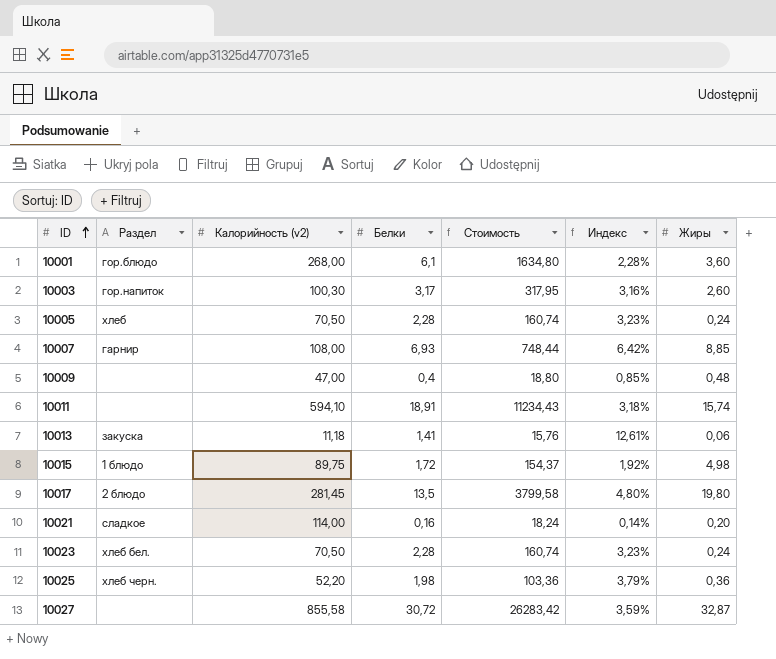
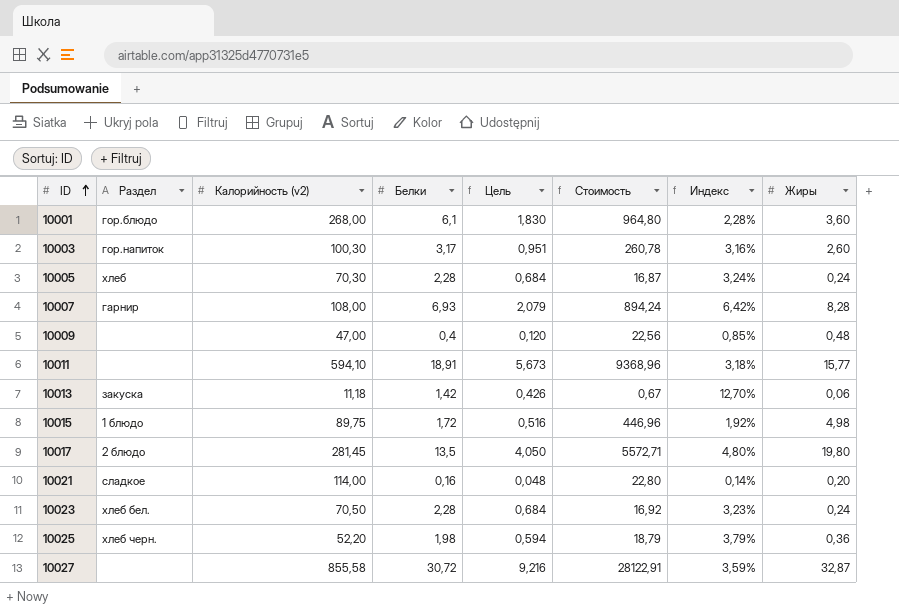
column Цель | formula: none -> [Белки] * 0,3
column Стоимость | formula: [Калорийность (v2)] * [Белки] -> [Калорийность (v2)] * [Жиры]
10005 | Калорийность (v2): 70,50 -> 70,30
10005 | Индекс: 3,23% -> 3,24%
10007 | Жиры: 8,85 -> 8,28
10011 | Жиры: 15,74 -> 15,77
10013 | Белки: 1,41 -> 1,42
10013 | Индекс: 12,61% -> 12,70%

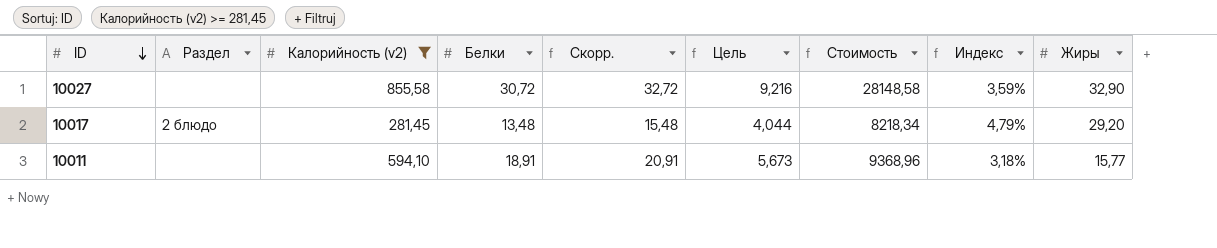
filter: none -> Калорийность (v2) >= 281,45
row order: ID ascending -> ID descending
column Скорр. | formula: none -> [Белки] + 2
10027 | Стоимость: 28122,91 -> 28148,58
10027 | Жиры: 32,87 -> 32,90
10017 | Белки: 13,5 -> 13,48
10017 | Цель: 4,050 -> 4,044
10017 | Стоимость: 5572,71 -> 8218,34
10017 | Индекс: 4,80% -> 4,79%
10017 | Жиры: 19,80 -> 29,20

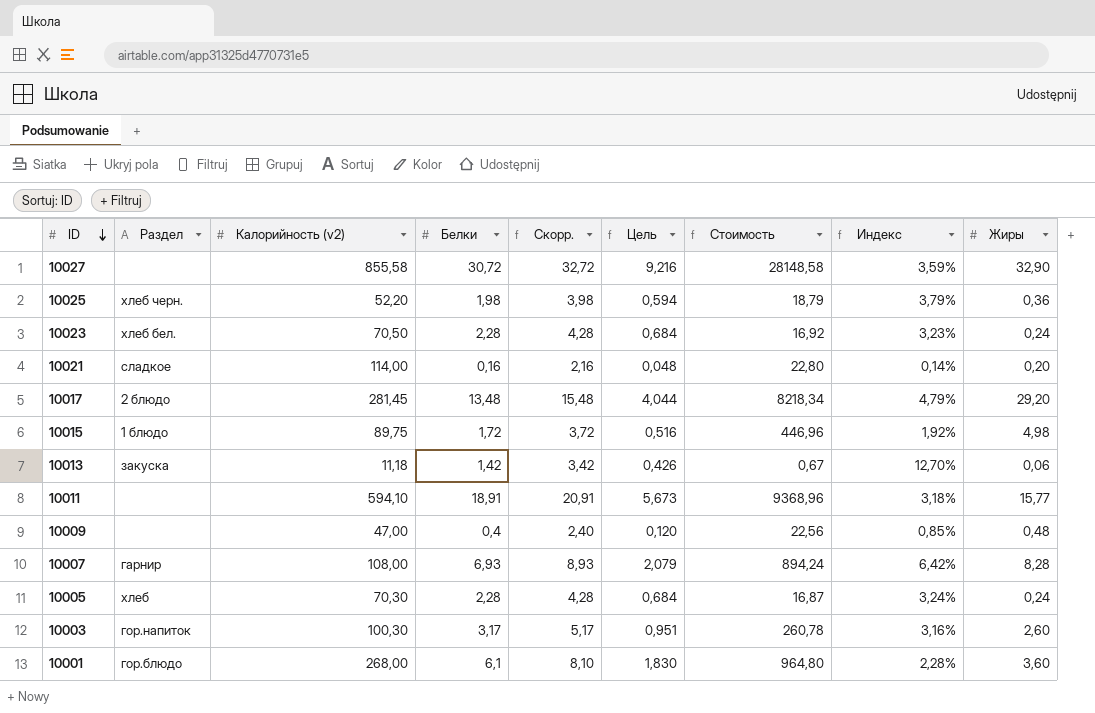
filter: Калорийность (v2) >= 281,45 -> none

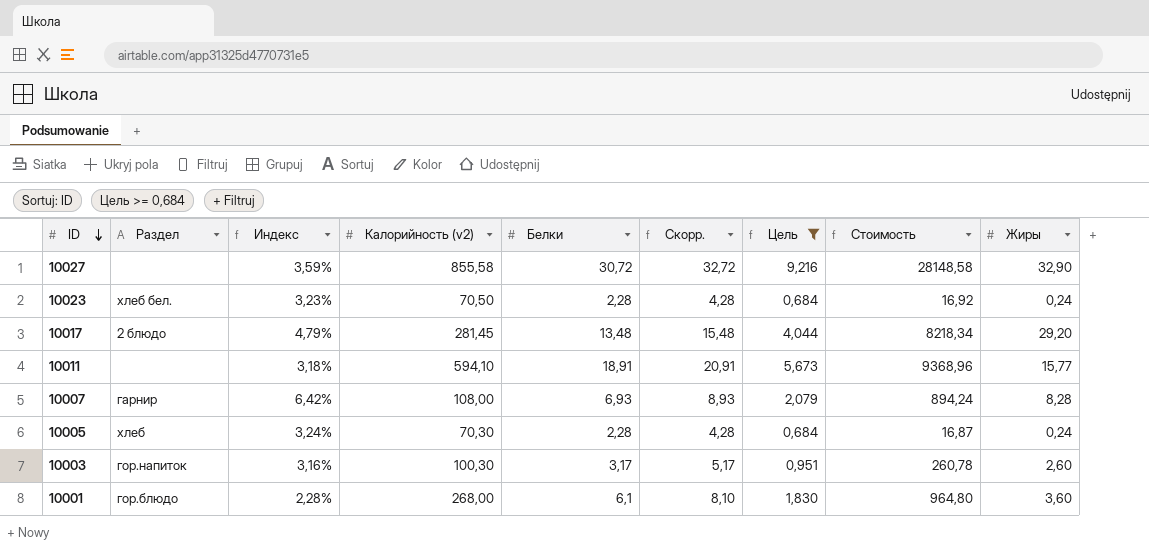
filter: none -> Цель >= 0,684
column Индекс | position: 8 -> 3

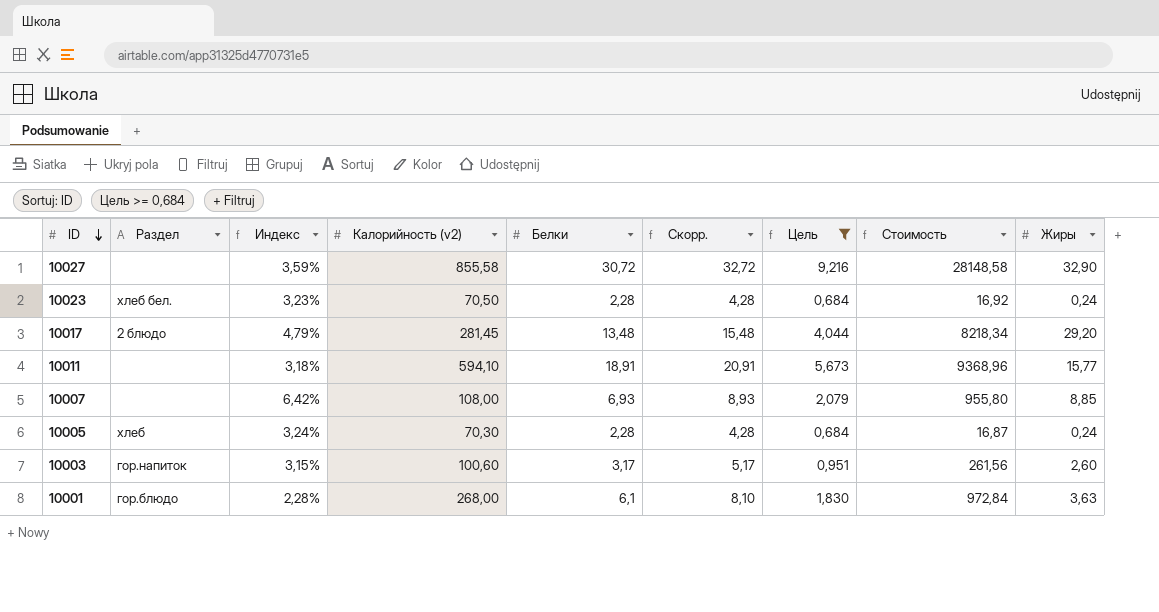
10007 | Раздел: гарнир -> none
10007 | Стоимость: 894,24 -> 955,80
10007 | Жиры: 8,28 -> 8,85
10003 | Индекс: 3,16% -> 3,15%
10003 | Калорийность (v2): 100,30 -> 100,60
10003 | Стоимость: 260,78 -> 261,56
10001 | Стоимость: 964,80 -> 972,84
10001 | Жиры: 3,60 -> 3,63

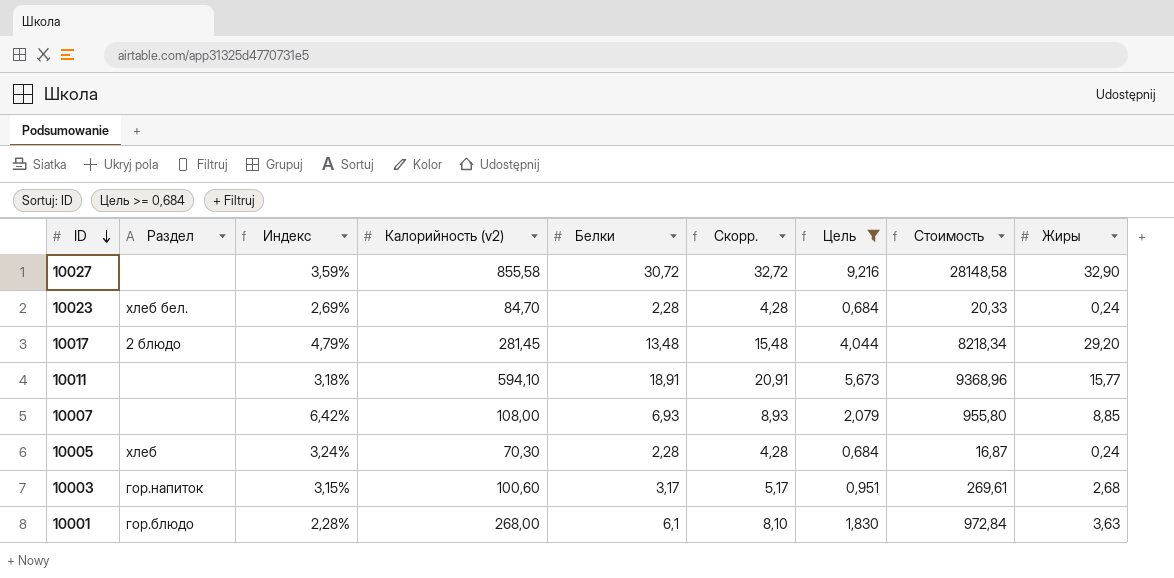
10023 | Индекс: 3,23% -> 2,69%
10023 | Калорийность (v2): 70,50 -> 84,70
10023 | Стоимость: 16,92 -> 20,33
10003 | Стоимость: 261,56 -> 269,61
10003 | Жиры: 2,60 -> 2,68

